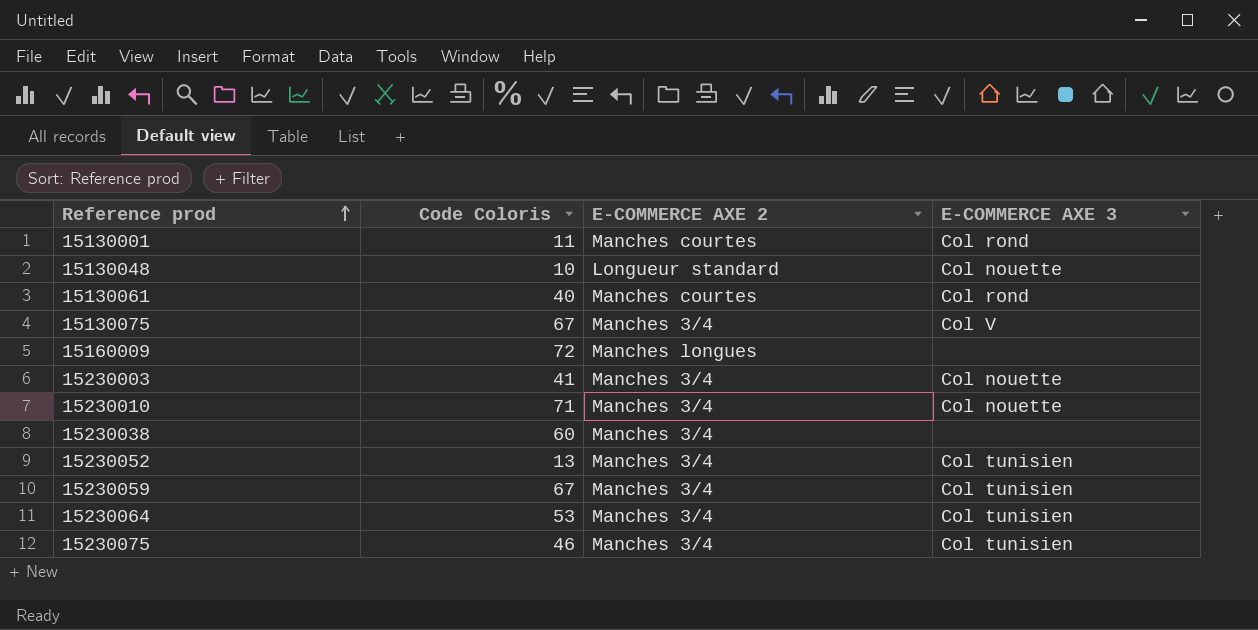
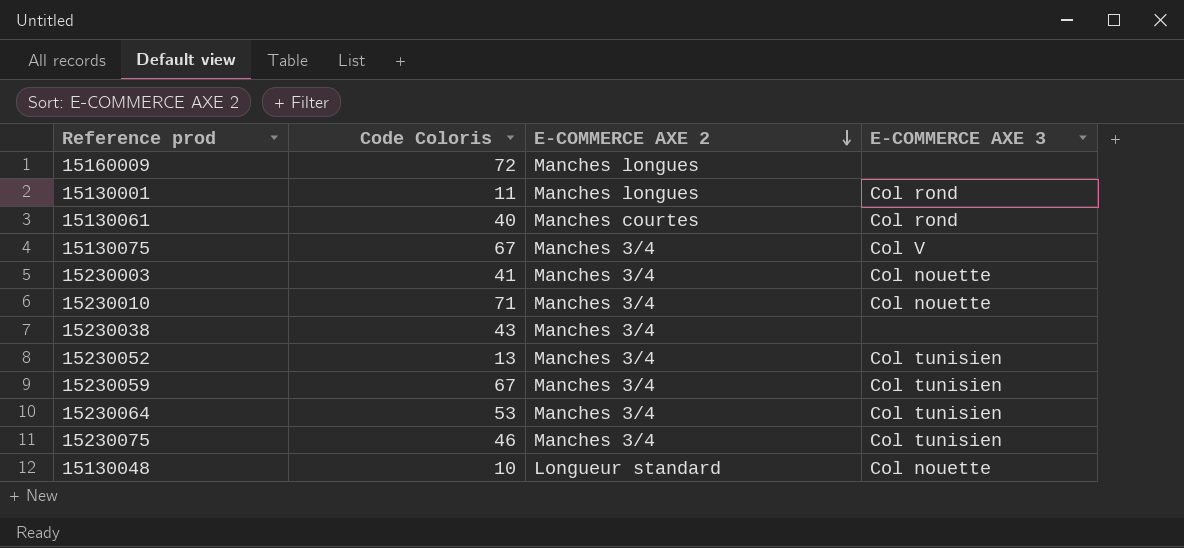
row order: Reference prod ascending -> E-COMMERCE AXE 2 descending
15130001 | E-COMMERCE AXE 2: Manches courtes -> Manches longues
15230038 | Code Coloris: 60 -> 43

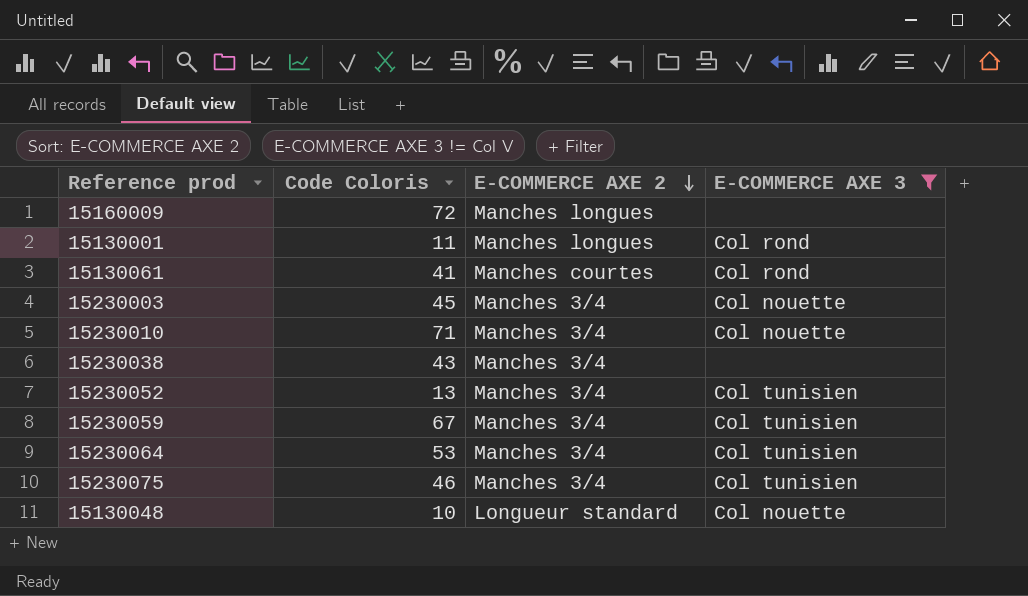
filter: none -> E-COMMERCE AXE 3 != Col V
15130061 | Code Coloris: 40 -> 41
15230003 | Code Coloris: 41 -> 45

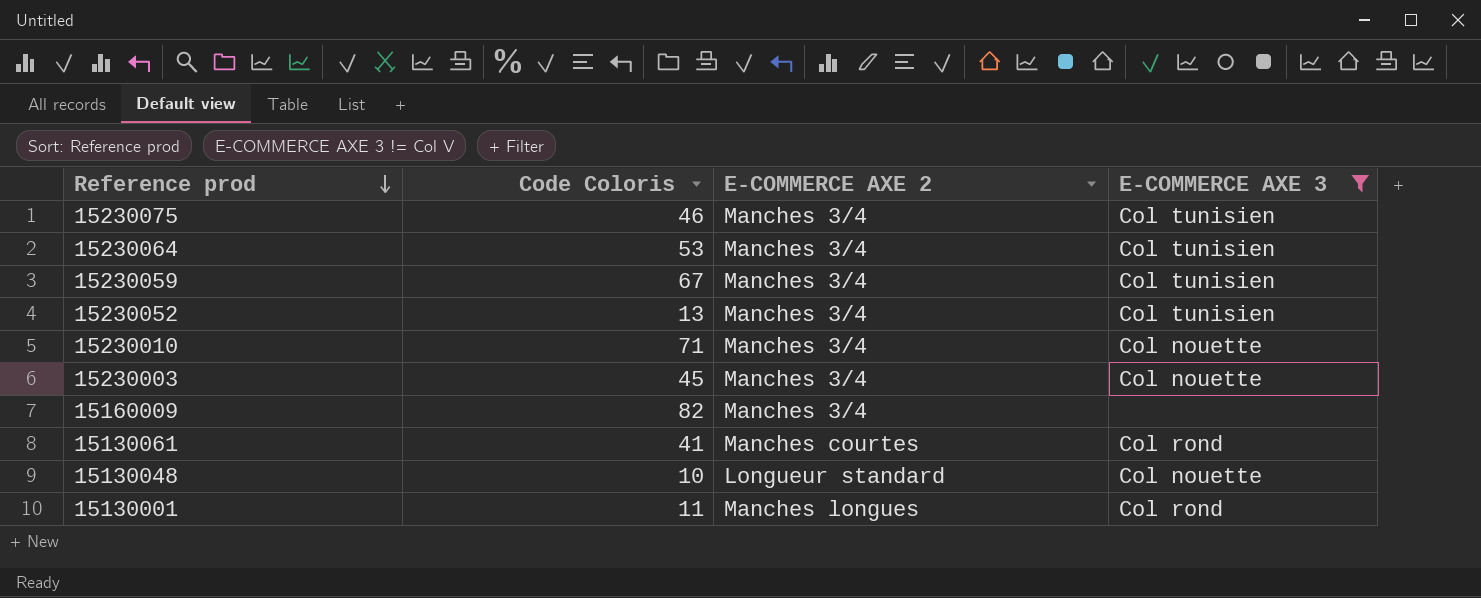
row order: E-COMMERCE AXE 2 descending -> Reference prod descending
row 15230038: 43 | Manches 3/4 | none -> none
15160009 | Code Coloris: 72 -> 82
15160009 | E-COMMERCE AXE 2: Manches longues -> Manches 3/4

